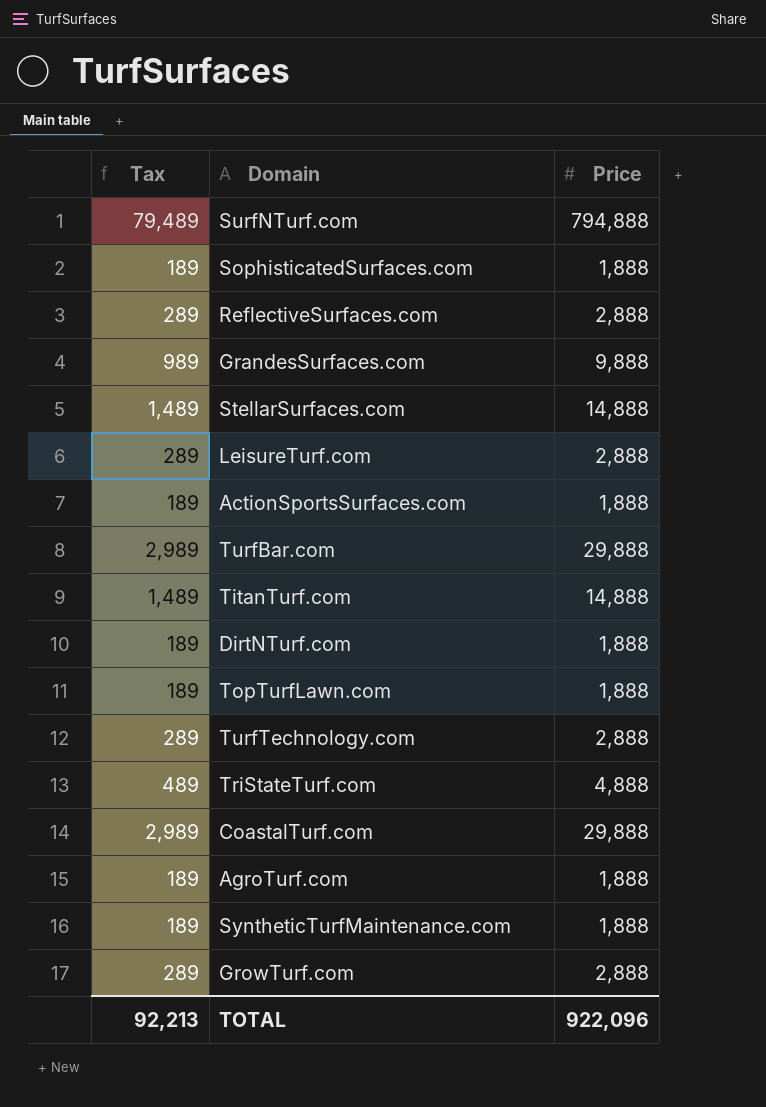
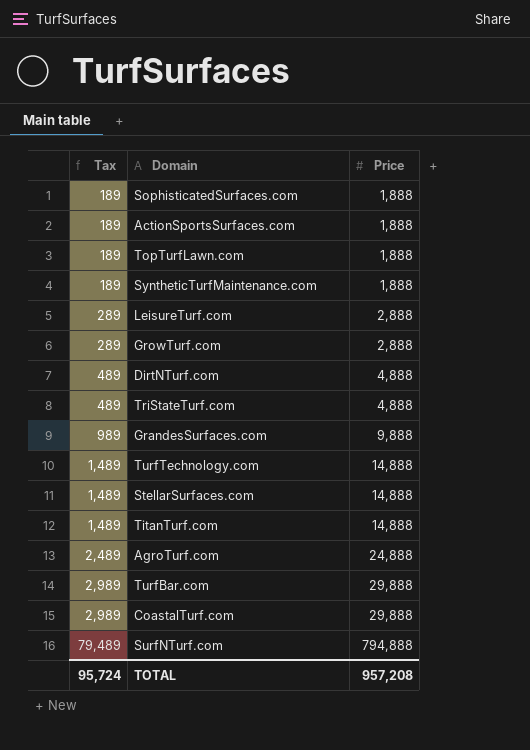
row order: none -> Tax ascending
row ReflectiveSurfaces.com: 289 | 2,888 -> none
DirtNTurf.com | Tax: 189 -> 489
DirtNTurf.com | Price: 1,888 -> 4,888
TurfTechnology.com | Tax: 289 -> 1,489
TurfTechnology.com | Price: 2,888 -> 14,888
AgroTurf.com | Tax: 189 -> 2,489
AgroTurf.com | Price: 1,888 -> 24,888
TOTAL | Tax: 92,213 -> 95,724
TOTAL | Price: 922,096 -> 957,208

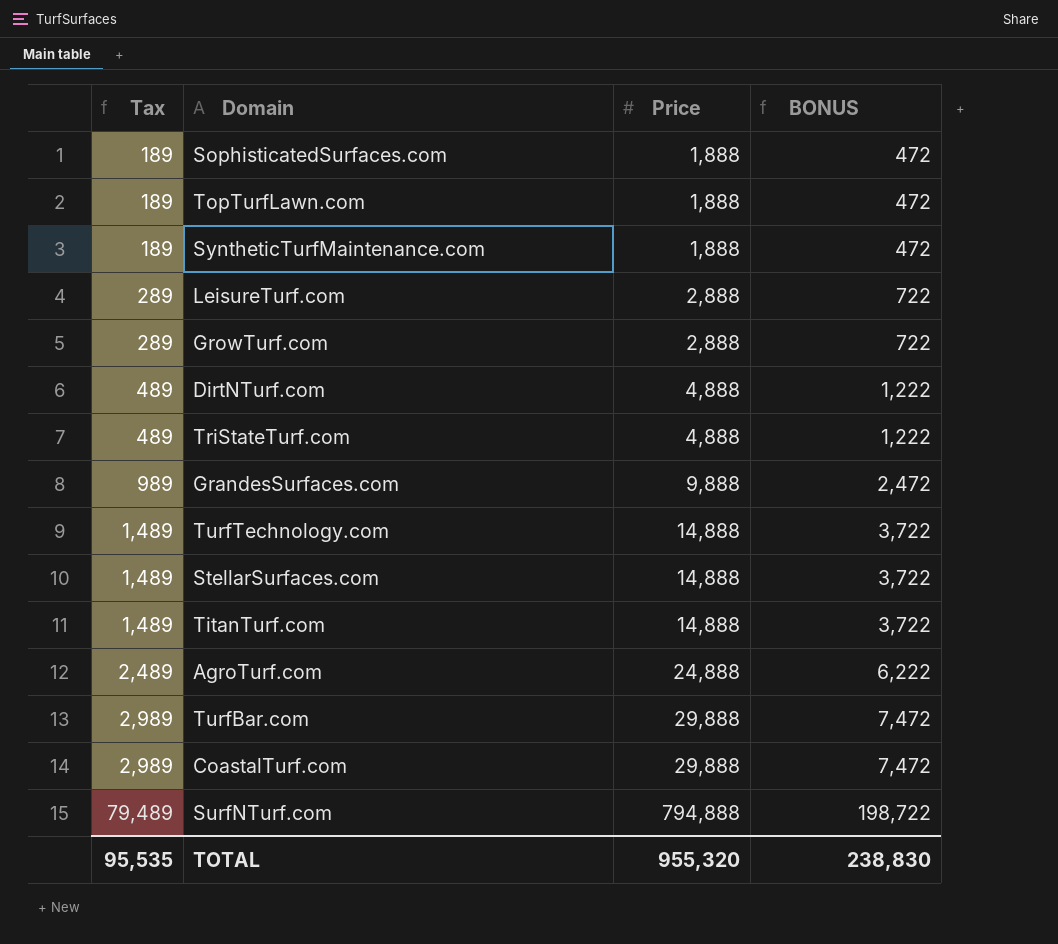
column BONUS | formula: none -> [Price] * 0.25
row ActionSportsSurfaces.com: 189 | 1,888 -> none
TOTAL | Tax: 95,724 -> 95,535
TOTAL | Price: 957,208 -> 955,320

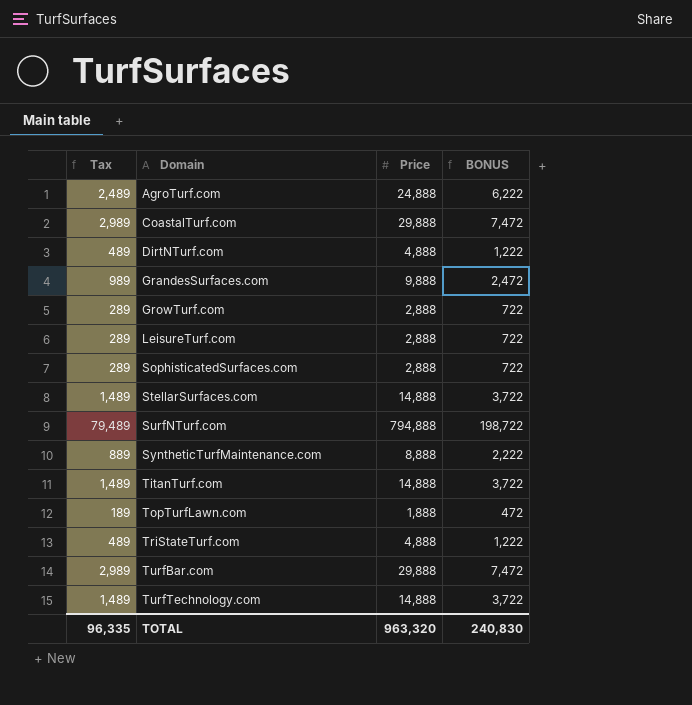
row order: Tax ascending -> Domain ascending
SophisticatedSurfaces.com | Tax: 189 -> 289
SophisticatedSurfaces.com | Price: 1,888 -> 2,888
SophisticatedSurfaces.com | BONUS: 472 -> 722
SyntheticTurfMaintenance.com | Tax: 189 -> 889
SyntheticTurfMaintenance.com | Price: 1,888 -> 8,888
SyntheticTurfMaintenance.com | BONUS: 472 -> 2,222
TOTAL | Tax: 95,535 -> 96,335
TOTAL | Price: 955,320 -> 963,320
TOTAL | BONUS: 238,830 -> 240,830

